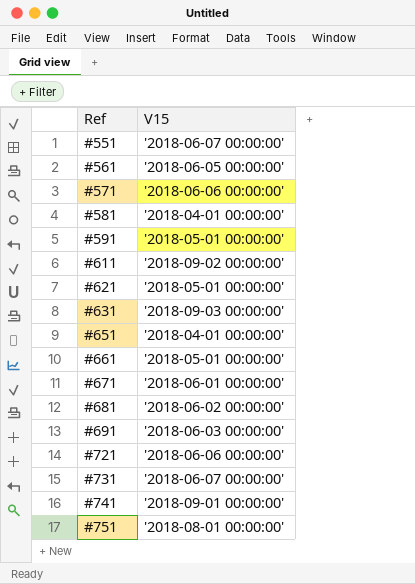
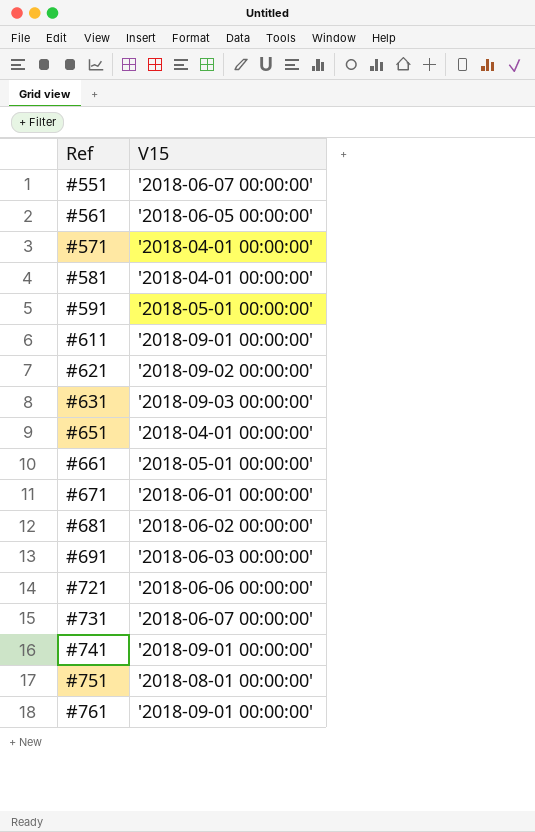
#571 | V15: '2018-06-06 00:00:00' -> '2018-04-01 00:00:00'
#611 | V15: '2018-09-02 00:00:00' -> '2018-09-01 00:00:00'
#621 | V15: '2018-05-01 00:00:00' -> '2018-09-02 00:00:00'
row #761: none -> '2018-09-01 00:00:00'

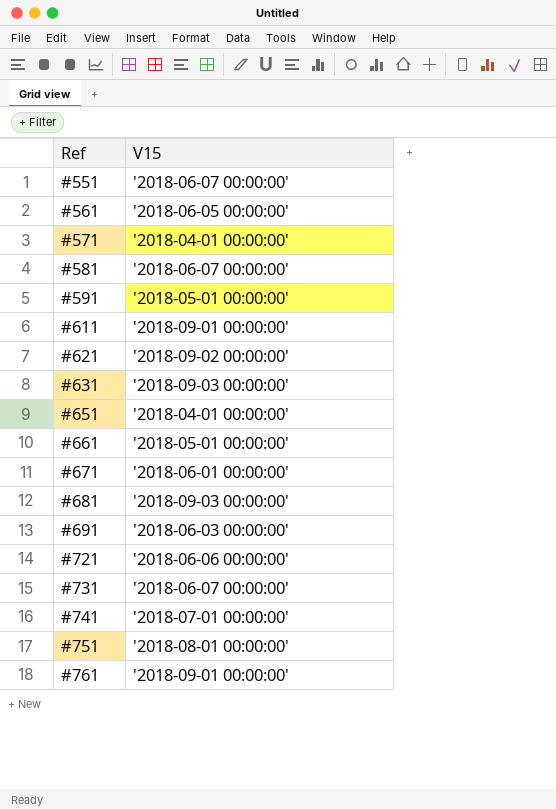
#581 | V15: '2018-04-01 00:00:00' -> '2018-06-07 00:00:00'
#681 | V15: '2018-06-02 00:00:00' -> '2018-09-03 00:00:00'
#741 | V15: '2018-09-01 00:00:00' -> '2018-07-01 00:00:00'

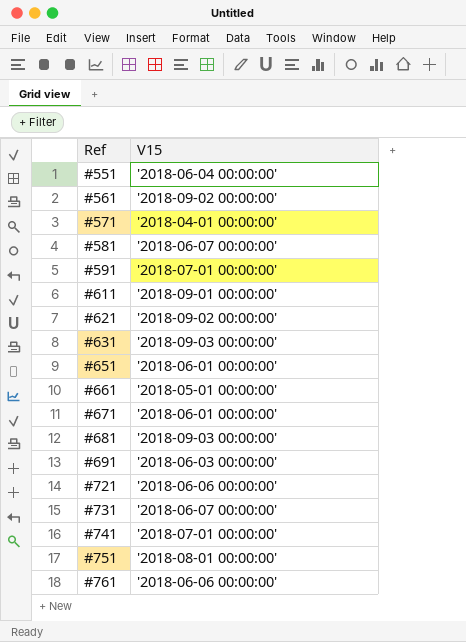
#551 | V15: '2018-06-07 00:00:00' -> '2018-06-04 00:00:00'
#561 | V15: '2018-06-05 00:00:00' -> '2018-09-02 00:00:00'
#591 | V15: '2018-05-01 00:00:00' -> '2018-07-01 00:00:00'
#651 | V15: '2018-04-01 00:00:00' -> '2018-06-01 00:00:00'
#761 | V15: '2018-09-01 00:00:00' -> '2018-06-06 00:00:00'

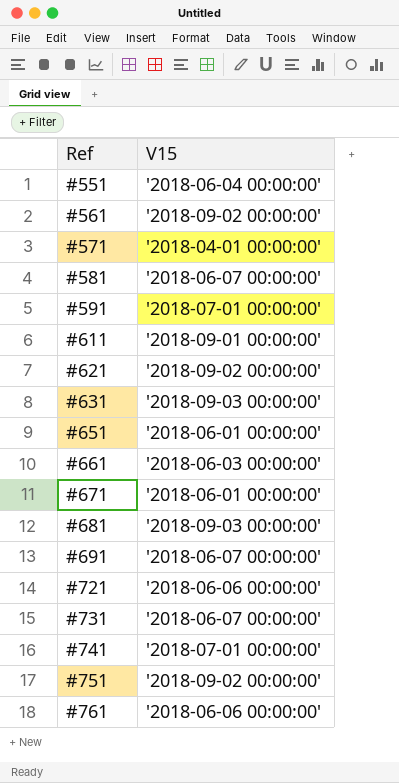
#661 | V15: '2018-05-01 00:00:00' -> '2018-06-03 00:00:00'
#691 | V15: '2018-06-03 00:00:00' -> '2018-06-07 00:00:00'
#751 | V15: '2018-08-01 00:00:00' -> '2018-09-02 00:00:00'

